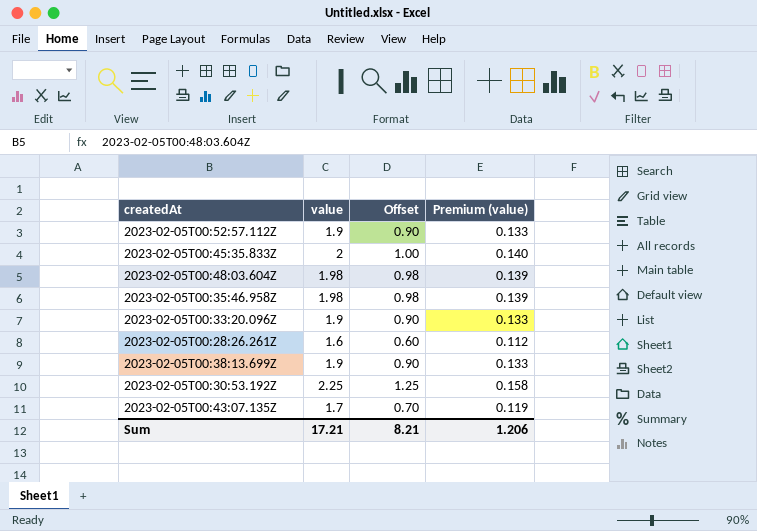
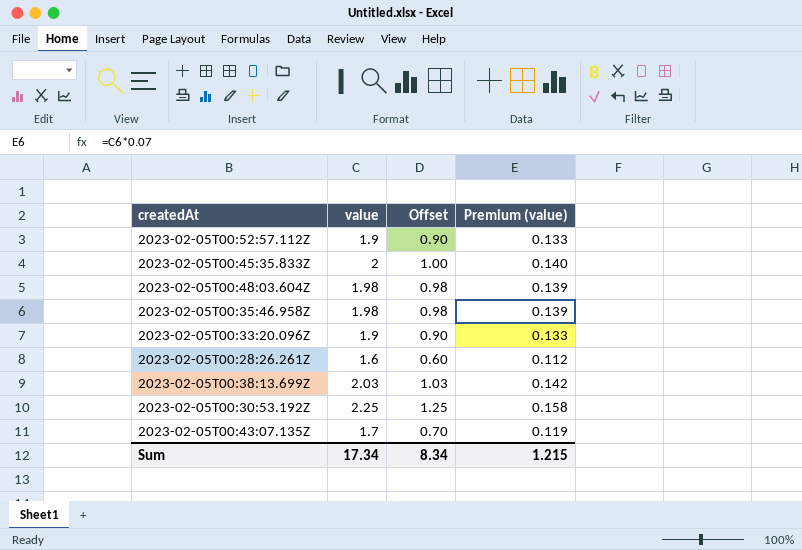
2023-02-05T00:38:13.699Z | value: 1.9 -> 2.03
2023-02-05T00:38:13.699Z | Offset: 0.90 -> 1.03
2023-02-05T00:38:13.699Z | Premium (value): 0.133 -> 0.142
Sum | value: 17.21 -> 17.34
Sum | Offset: 8.21 -> 8.34
Sum | Premium (value): 1.206 -> 1.215

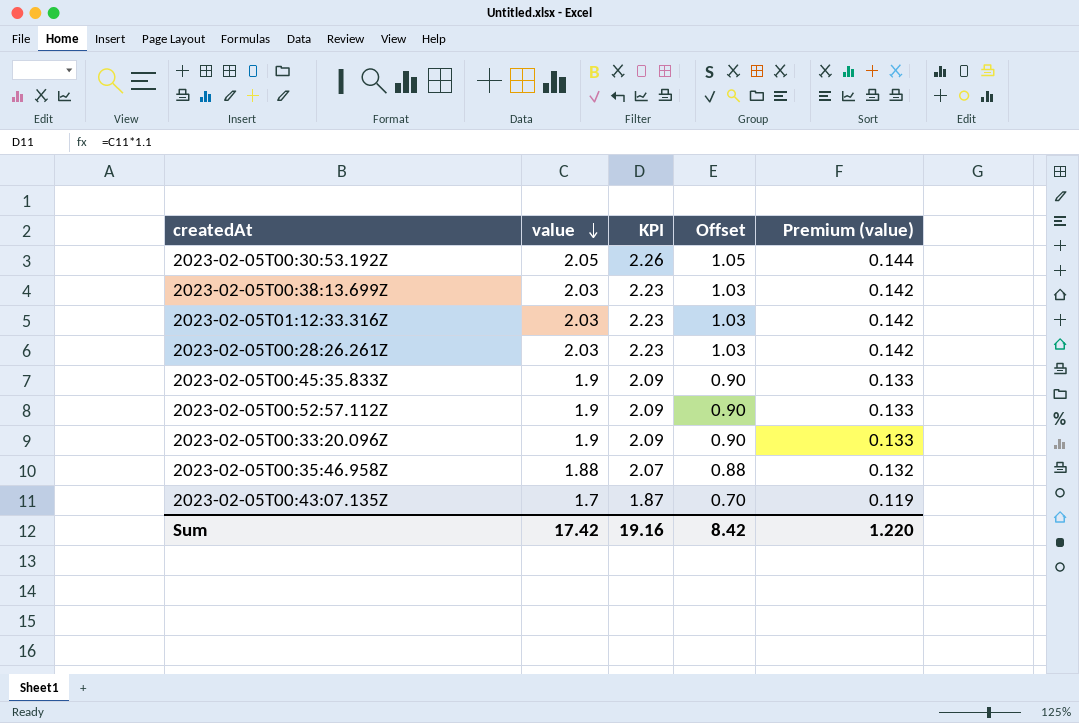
row order: none -> value descending
column KPI | formula: none -> [value] * 1.1
row 2023-02-05T00:48:03.604Z: 1.98 | 0.98 | 0.139 -> none
2023-02-05T00:30:53.192Z | value: 2.25 -> 2.05
2023-02-05T00:30:53.192Z | Offset: 1.25 -> 1.05
2023-02-05T00:30:53.192Z | Premium (value): 0.158 -> 0.144
row 2023-02-05T01:12:33.316Z: none -> 2.03 | 2.23 | 1.03 | 0.142
2023-02-05T00:28:26.261Z | value: 1.6 -> 2.03
2023-02-05T00:28:26.261Z | Offset: 0.60 -> 1.03
2023-02-05T00:28:26.261Z | Premium (value): 0.112 -> 0.142
2023-02-05T00:45:35.833Z | value: 2 -> 1.9
2023-02-05T00:45:35.833Z | Offset: 1.00 -> 0.90
2023-02-05T00:45:35.833Z | Premium (value): 0.140 -> 0.133
2023-02-05T00:35:46.958Z | value: 1.98 -> 1.88
2023-02-05T00:35:46.958Z | Offset: 0.98 -> 0.88
2023-02-05T00:35:46.958Z | Premium (value): 0.139 -> 0.132
Sum | value: 17.34 -> 17.42
Sum | Offset: 8.34 -> 8.42
Sum | Premium (value): 1.215 -> 1.220

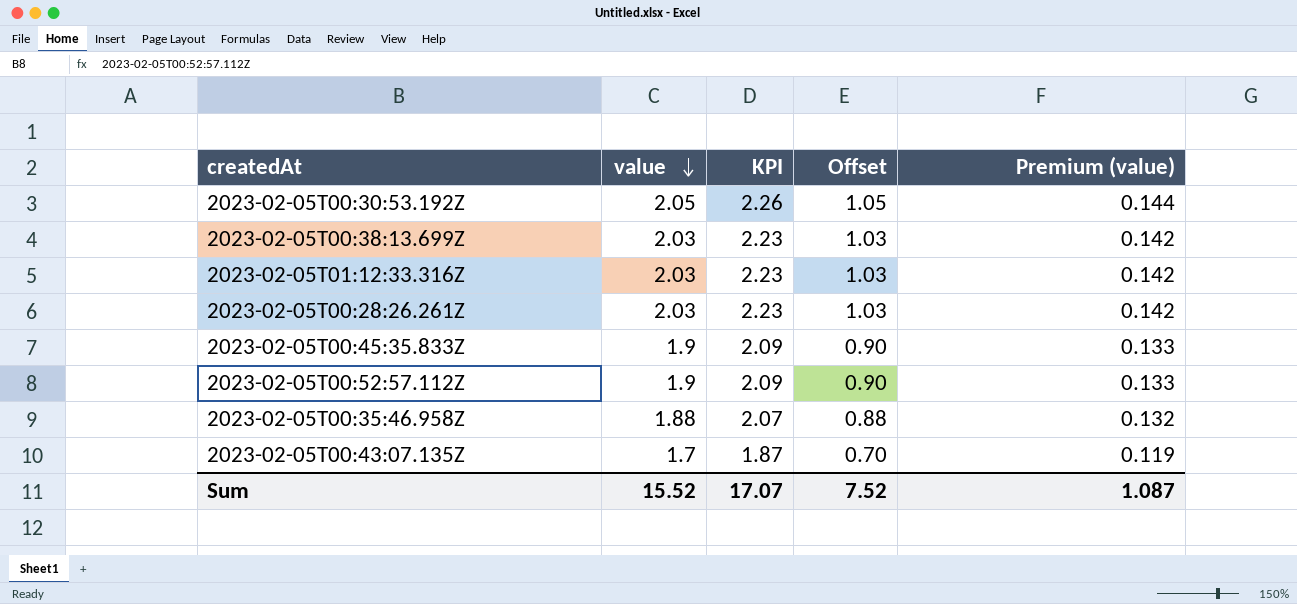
row 2023-02-05T00:33:20.096Z: 1.9 | 2.09 | 0.90 | 0.133 -> none
Sum | value: 17.42 -> 15.52
Sum | KPI: 19.16 -> 17.07
Sum | Offset: 8.42 -> 7.52
Sum | Premium (value): 1.220 -> 1.087

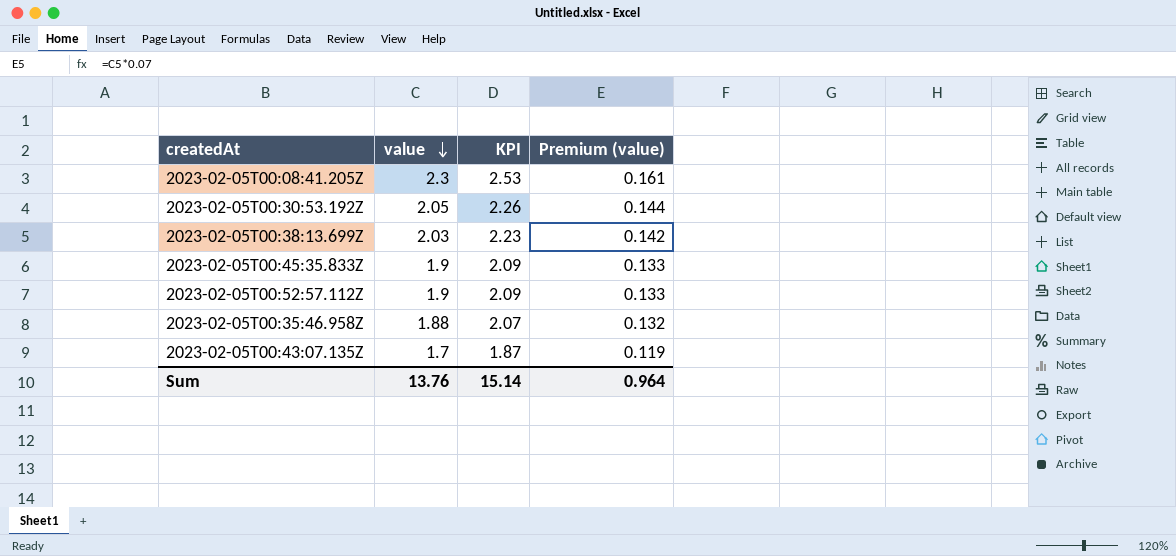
column Offset | formula: [value] - 1 -> none
row 2023-02-05T01:12:33.316Z: 2.03 | 2.23 | 1.03 | 0.142 -> none
row 2023-02-05T00:28:26.261Z: 2.03 | 2.23 | 1.03 | 0.142 -> none
row 2023-02-05T00:08:41.205Z: none -> 2.3 | 2.53 | 0.161
Sum | value: 15.52 -> 13.76
Sum | KPI: 17.07 -> 15.14
Sum | Premium (value): 1.087 -> 0.964

